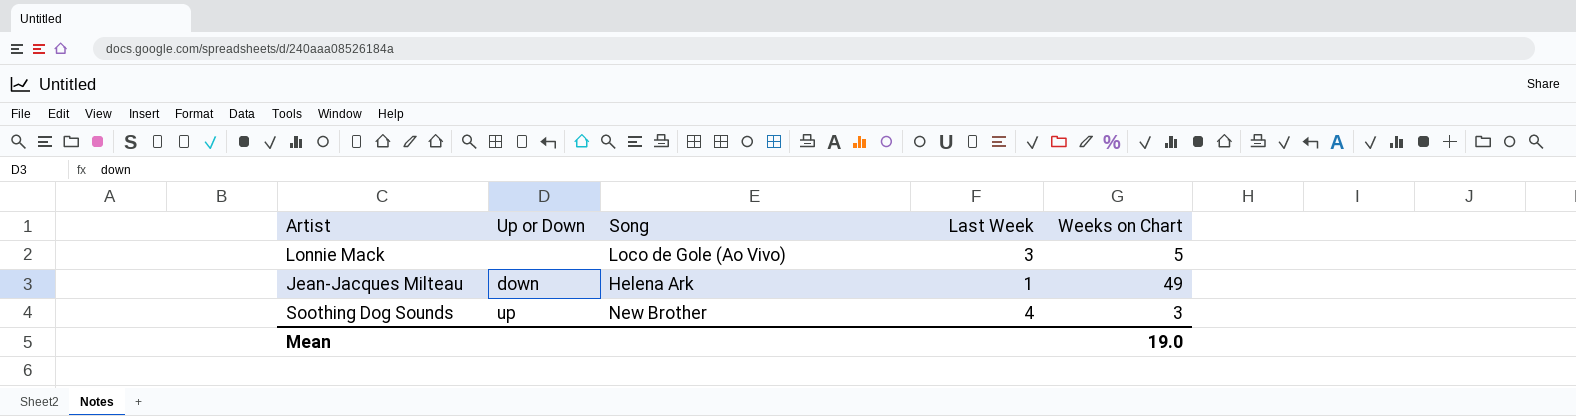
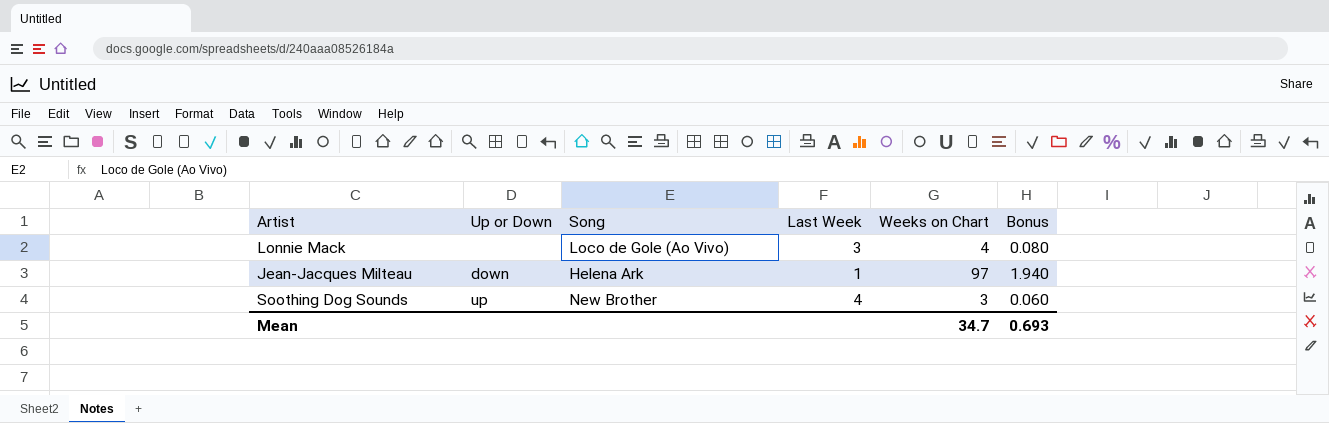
column Bonus | formula: none -> [Weeks on Chart] * 0.02
Lonnie Mack | Weeks on Chart: 5 -> 4
Jean-Jacques Milteau | Weeks on Chart: 49 -> 97
Mean | Weeks on Chart: 19.0 -> 34.7

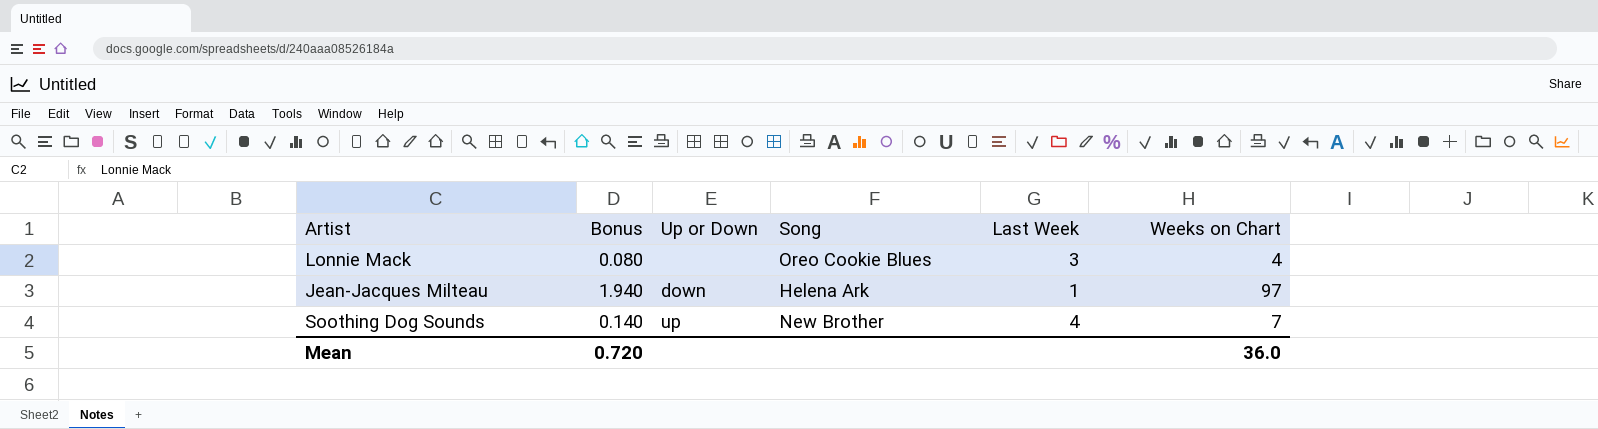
column Bonus | position: 6 -> 2
Lonnie Mack | Song: Loco de Gole (Ao Vivo) -> Oreo Cookie Blues
Soothing Dog Sounds | Bonus: 0.060 -> 0.140
Soothing Dog Sounds | Weeks on Chart: 3 -> 7
Mean | Bonus: 0.693 -> 0.720
Mean | Weeks on Chart: 34.7 -> 36.0

